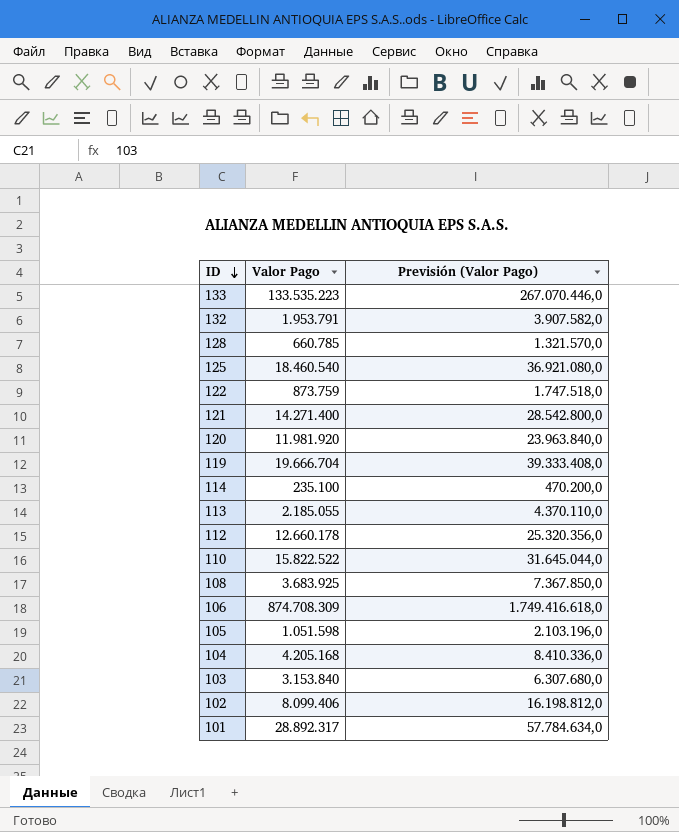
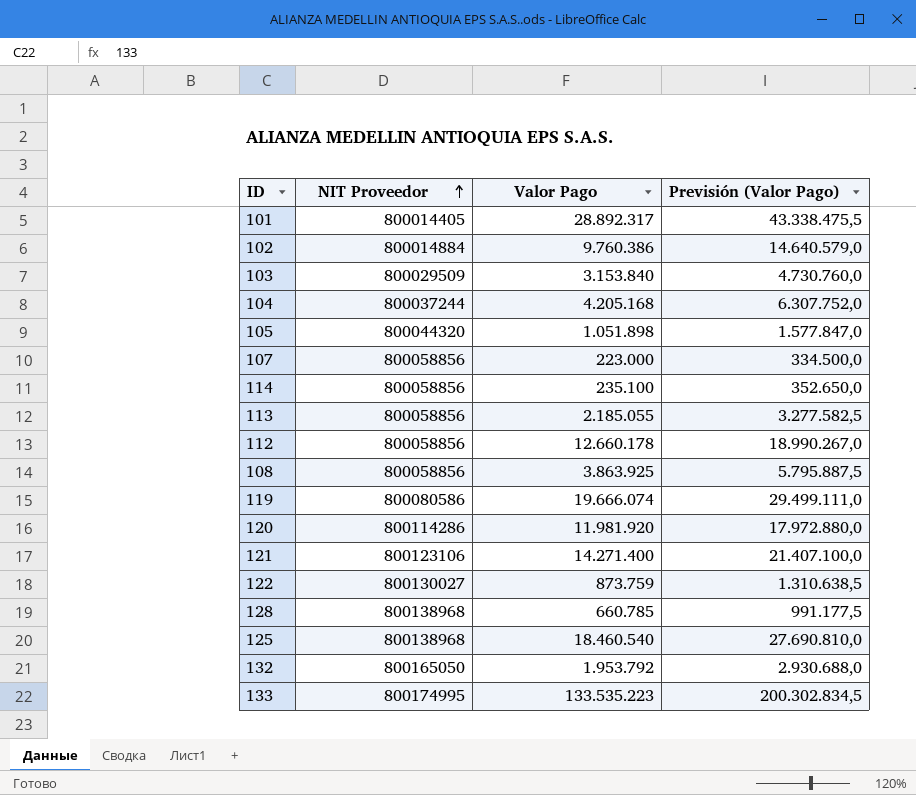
row order: ID descending -> NIT Proveedor ascending
column NIT Proveedor | position: none -> 2
column Previsión (Valor Pago) | formula: [Valor Pago] * 2 -> [Valor Pago] * 1,5
row 110: 15.822.522 | 31.645.044,0 -> none
row 106: 874.708.309 | 1.749.416.618,0 -> none
102 | Valor Pago: 8.099.406 -> 9.760.386
105 | Valor Pago: 1.051.598 -> 1.051.898
row 107: none -> 800058856 | 223.000 | 334.500,0
108 | Valor Pago: 3.683.925 -> 3.863.925
119 | Valor Pago: 19.666.704 -> 19.666.074
132 | Valor Pago: 1.953.791 -> 1.953.792

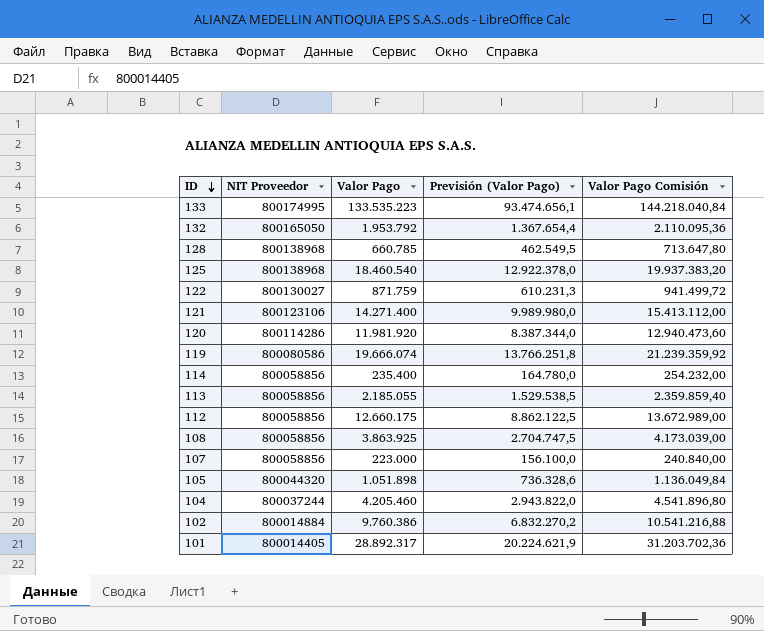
row order: NIT Proveedor ascending -> ID descending
column Previsión (Valor Pago) | formula: [Valor Pago] * 1,5 -> [Valor Pago] * 0,7
column Valor Pago Comisión | formula: none -> [Valor Pago] * 1,08
row 103: 800029509 | 3.153.840 | 4.730.760,0 -> none
122 | Valor Pago: 873.759 -> 871.759
114 | Valor Pago: 235.100 -> 235.400
112 | Valor Pago: 12.660.178 -> 12.660.175
104 | Valor Pago: 4.205.168 -> 4.205.460

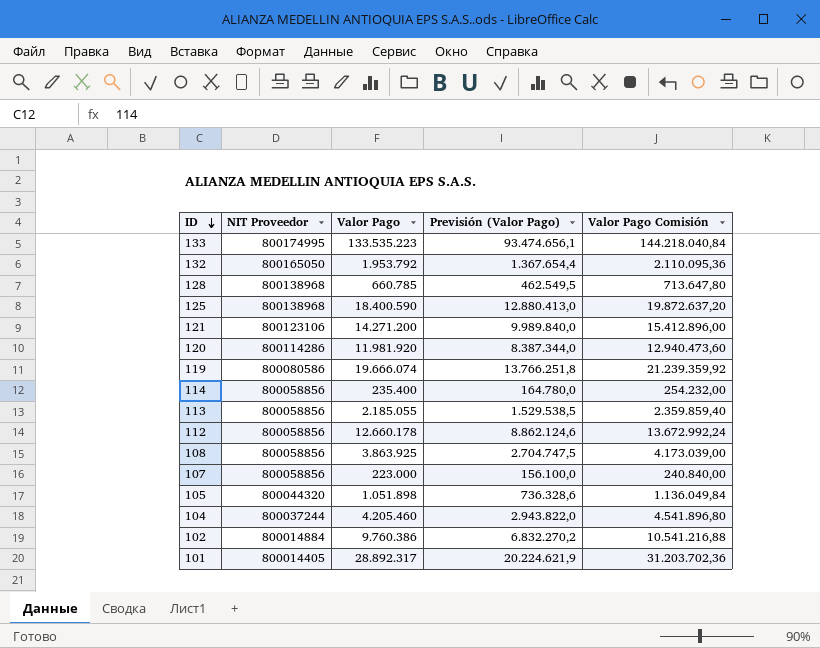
row 122: 800130027 | 871.759 | 610.231,3 | 941.499,72 -> none
125 | Valor Pago: 18.460.540 -> 18.400.590
125 | Previsión (Valor Pago): 12.922.378,0 -> 12.880.413,0
125 | Valor Pago Comisión: 19.937.383,20 -> 19.872.637,20
121 | Valor Pago: 14.271.400 -> 14.271.200
121 | Previsión (Valor Pago): 9.989.980,0 -> 9.989.840,0
121 | Valor Pago Comisión: 15.413.112,00 -> 15.412.896,00
112 | Valor Pago: 12.660.175 -> 12.660.178
112 | Previsión (Valor Pago): 8.862.122,5 -> 8.862.124,6
112 | Valor Pago Comisión: 13.672.989,00 -> 13.672.992,24

